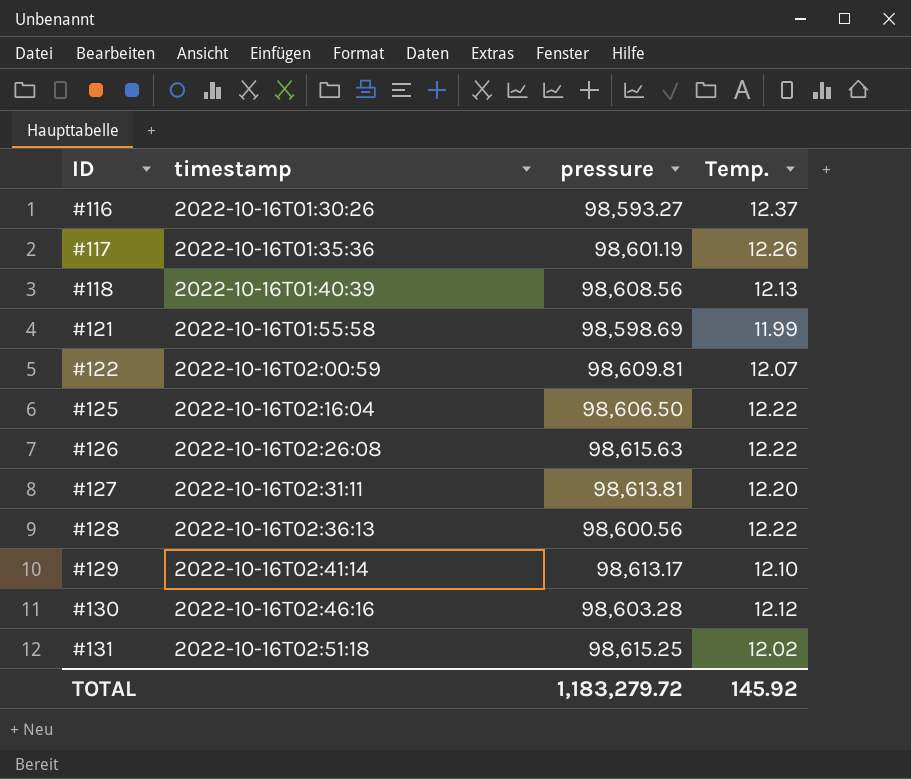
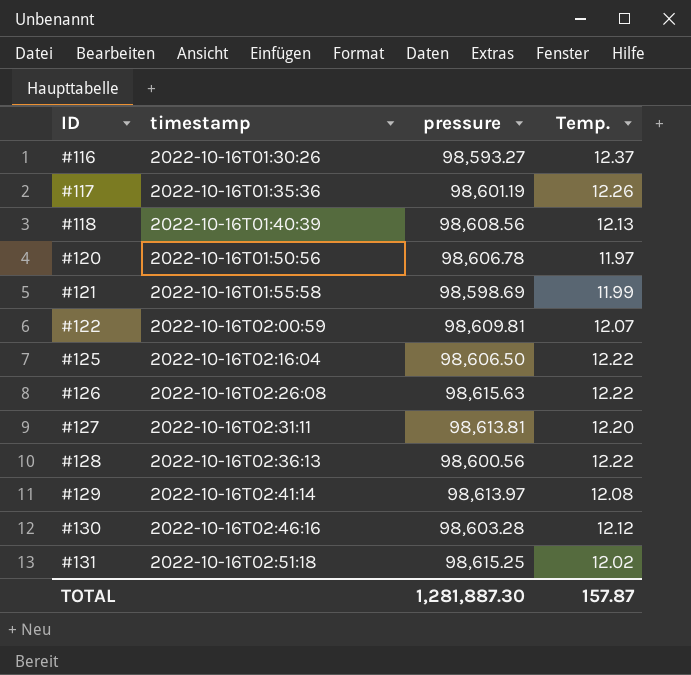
row #120: none -> 2022-10-16T01:50:56 | 98,606.78 | 11.97
#129 | pressure: 98,613.17 -> 98,613.97
#129 | Temp.: 12.10 -> 12.08
TOTAL | pressure: 1,183,279.72 -> 1,281,887.30
TOTAL | Temp.: 145.92 -> 157.87

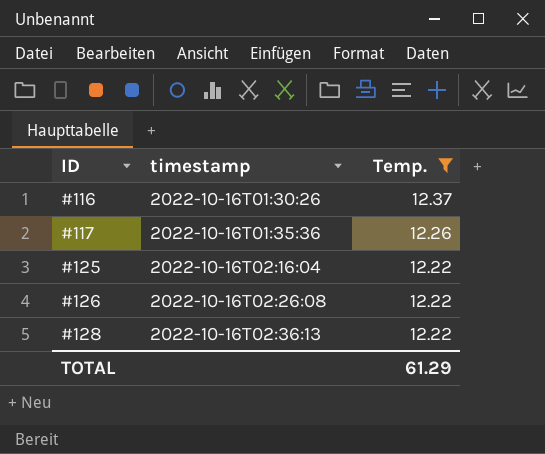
filter: none -> Temp. >= 12.22
column pressure | position: 3 -> none
TOTAL | Temp.: 157.87 -> 61.29

